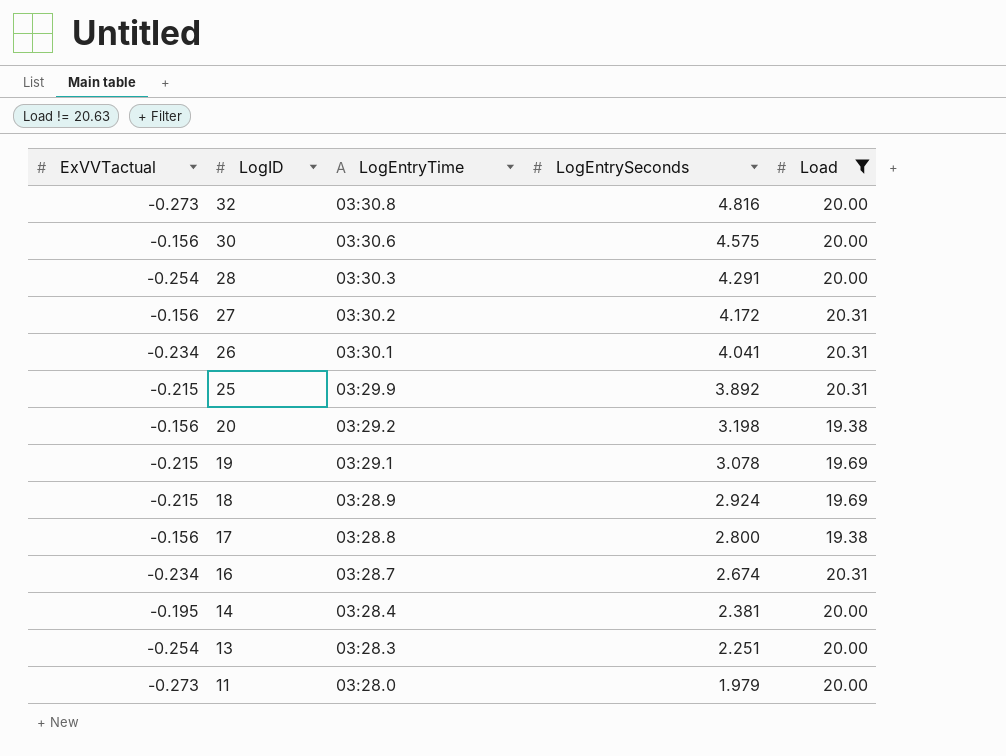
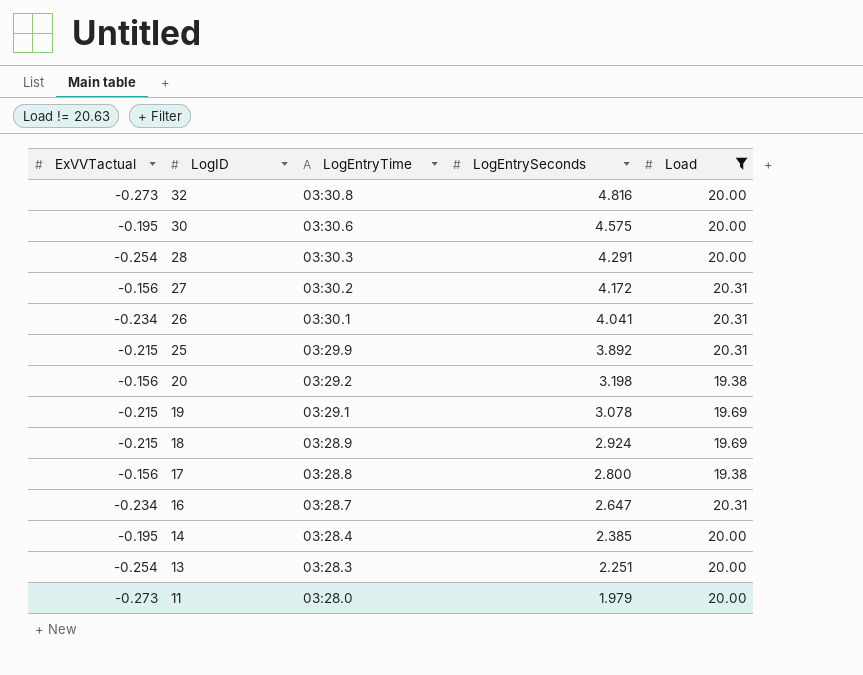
30 | ExVVTactual: -0.156 -> -0.195
16 | LogEntrySeconds: 2.674 -> 2.647
14 | LogEntrySeconds: 2.381 -> 2.385

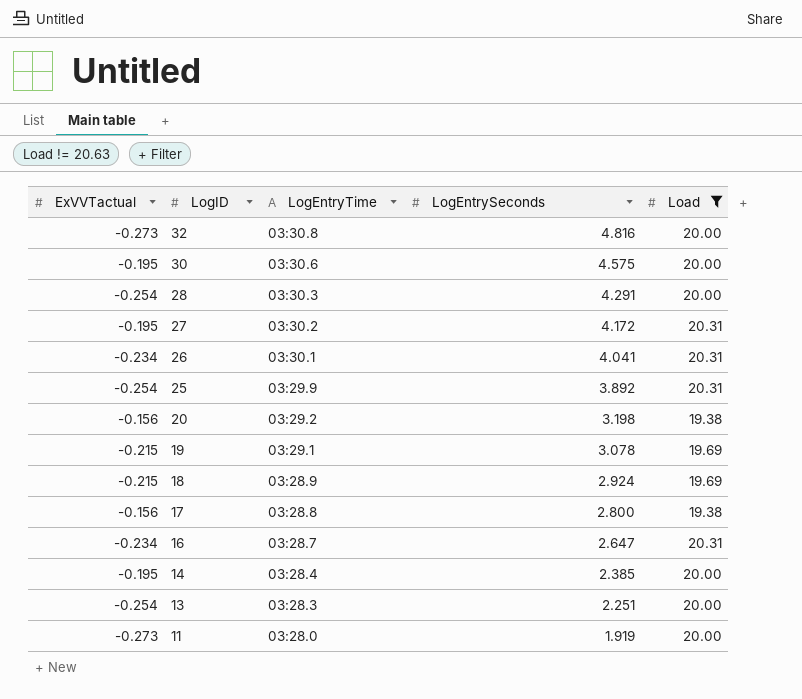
27 | ExVVTactual: -0.156 -> -0.195
25 | ExVVTactual: -0.215 -> -0.254
11 | LogEntrySeconds: 1.979 -> 1.919

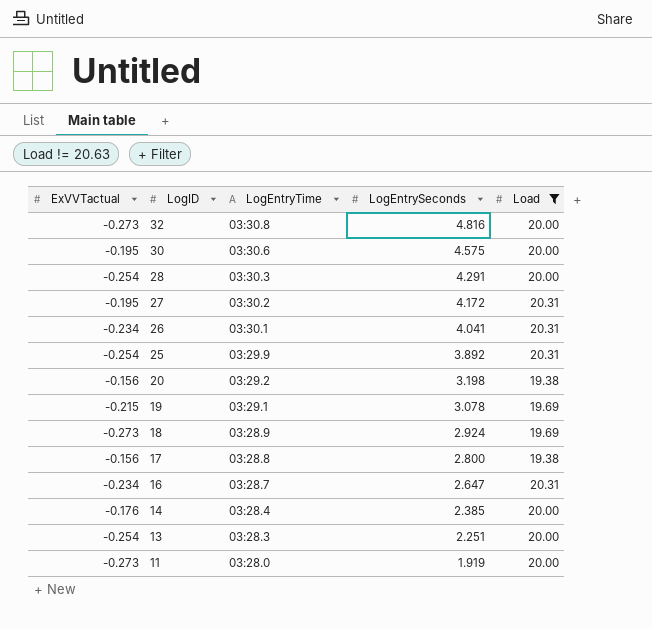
18 | ExVVTactual: -0.215 -> -0.273
14 | ExVVTactual: -0.195 -> -0.176

